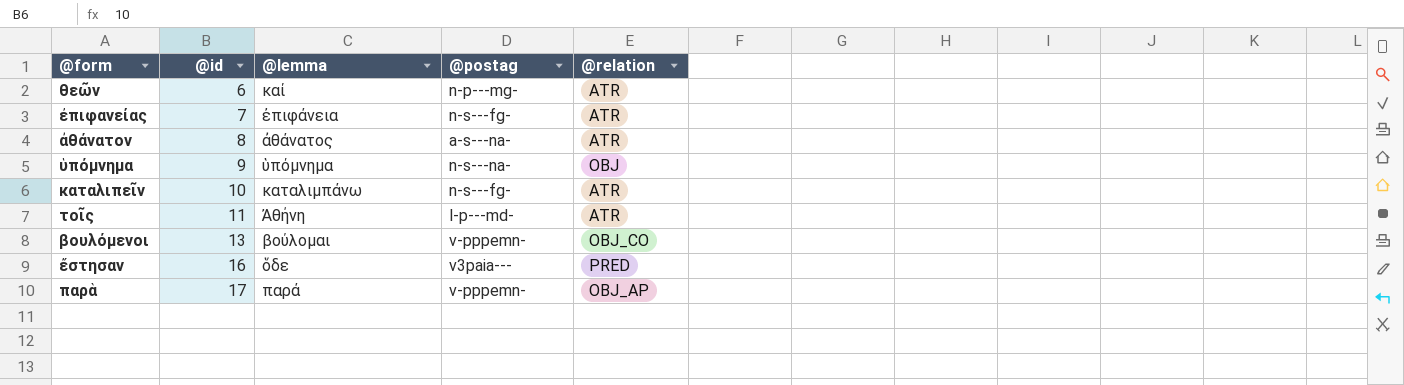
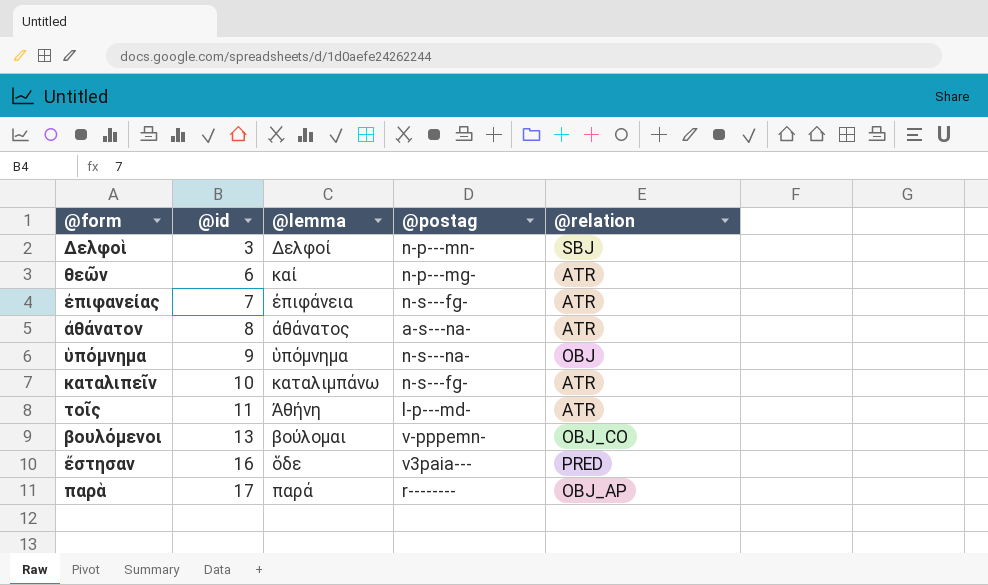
row Δελφοὶ: none -> 3 | Δελφοί | n-p---mn- | SBJ
παρὰ | @postag: v-pppemn- -> r--------

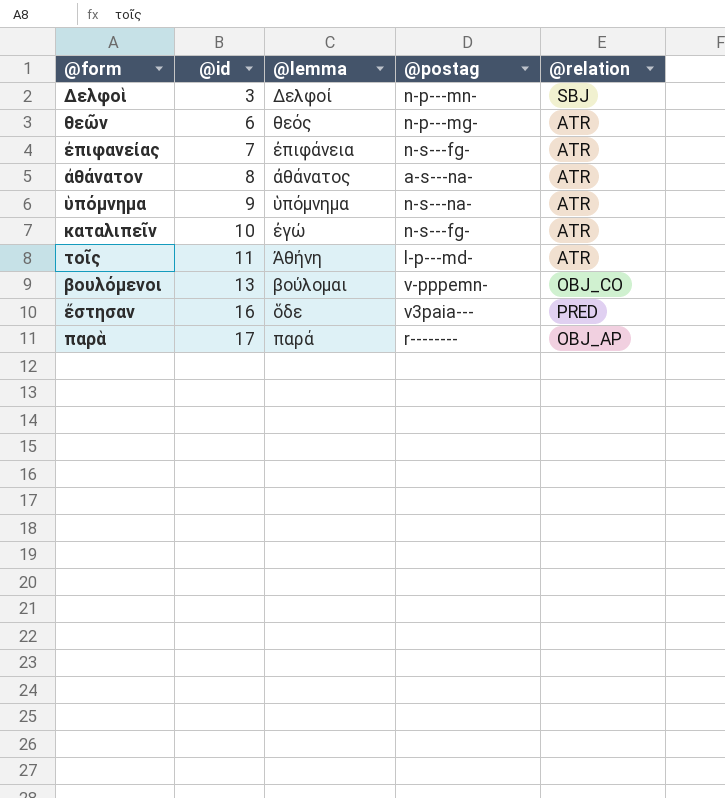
θεῶν | @lemma: καί -> θεός
ὑπόμνημα | @relation: OBJ -> ATR
καταλιπεῖν | @lemma: καταλιμπάνω -> ἐγώ

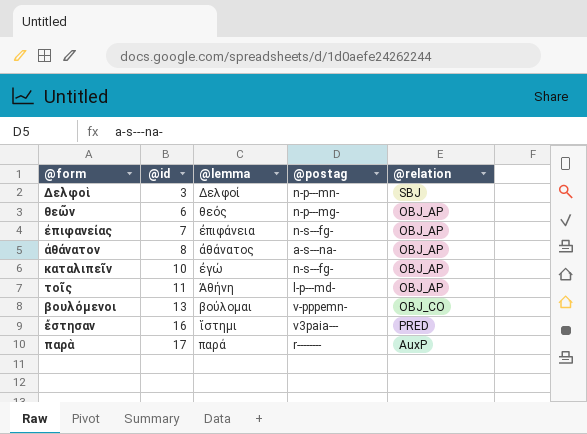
row ὑπόμνημα: 9 | ὑπόμνημα | n-s---na- | ATR -> none
θεῶν | @relation: ATR -> OBJ_AP
ἐπιφανείας | @relation: ATR -> OBJ_AP
ἀθάνατον | @relation: ATR -> OBJ_AP
καταλιπεῖν | @relation: ATR -> OBJ_AP
τοῖς | @relation: ATR -> OBJ_AP
ἔστησαν | @lemma: ὅδε -> ἵστημι
παρὰ | @relation: OBJ_AP -> AuxP

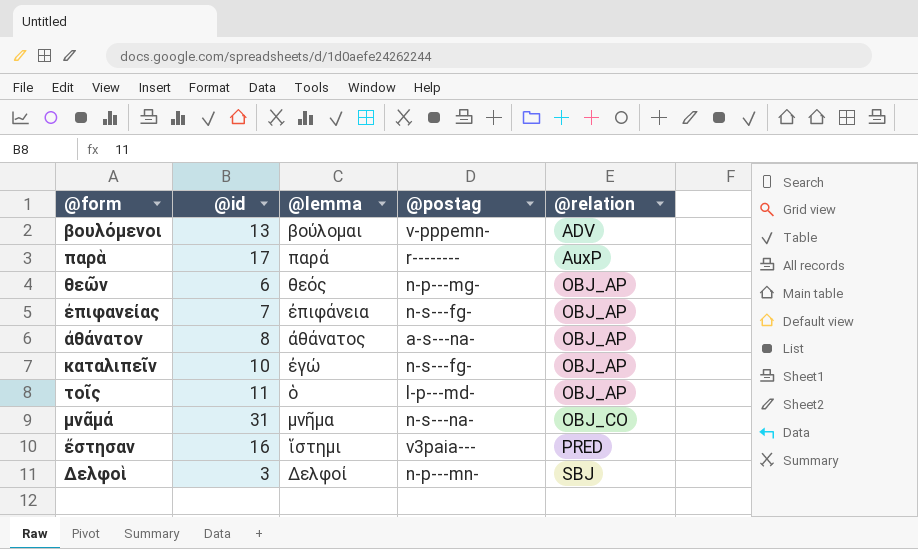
row order: @id ascending -> @relation ascending
βουλόμενοι | @relation: OBJ_CO -> ADV
τοῖς | @lemma: Ἀθήνη -> ὁ
row μνᾶμά: none -> 31 | μνῆμα | n-s---na- | OBJ_CO

